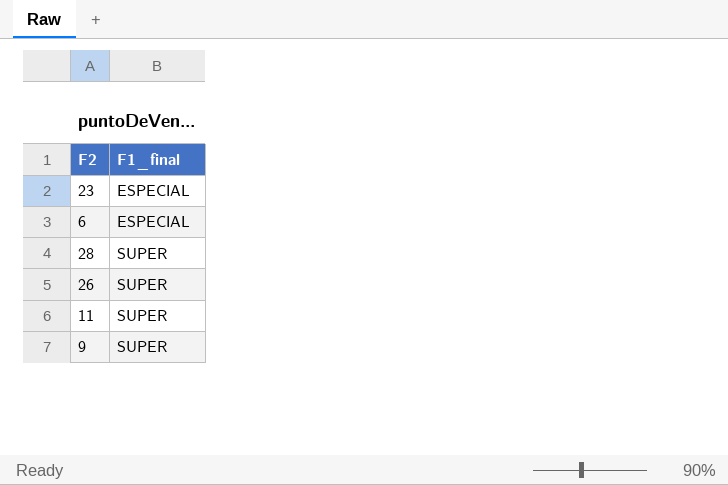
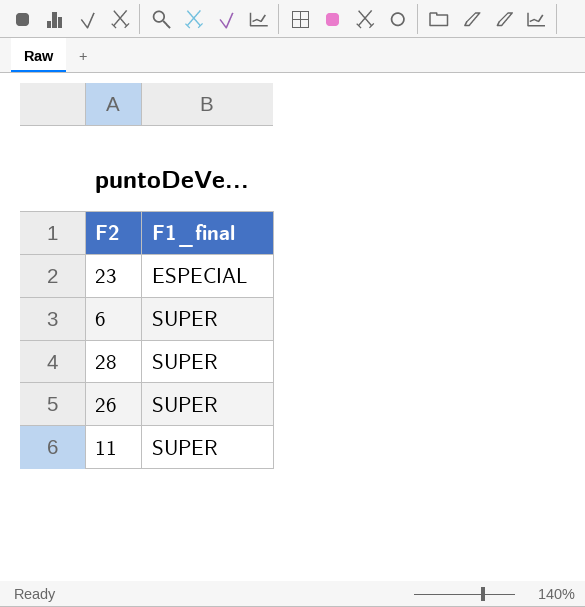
row 9: SUPER -> none
6 | F1_final: ESPECIAL -> SUPER

